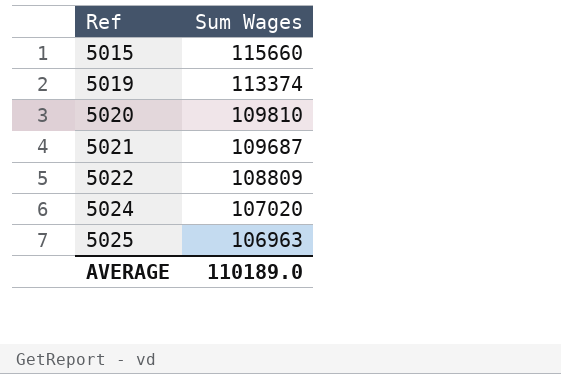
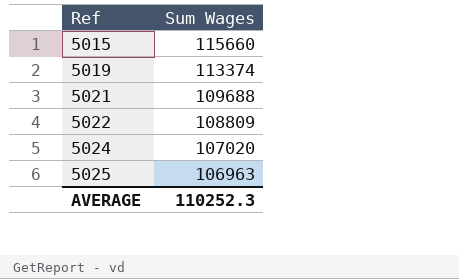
row 5020: 109810 -> none
5021 | Sum Wages: 109687 -> 109688
AVERAGE | Sum Wages: 110189.0 -> 110252.3

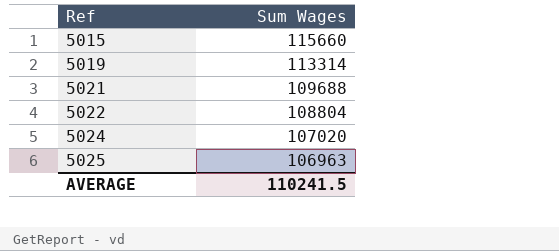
5019 | Sum Wages: 113374 -> 113314
5022 | Sum Wages: 108809 -> 108804
AVERAGE | Sum Wages: 110252.3 -> 110241.5

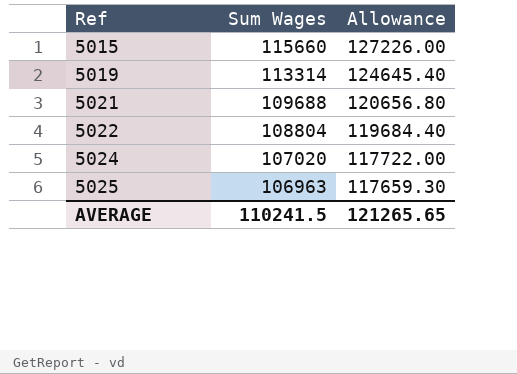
column Allowance | formula: none -> [Sum Wages] * 1.1

